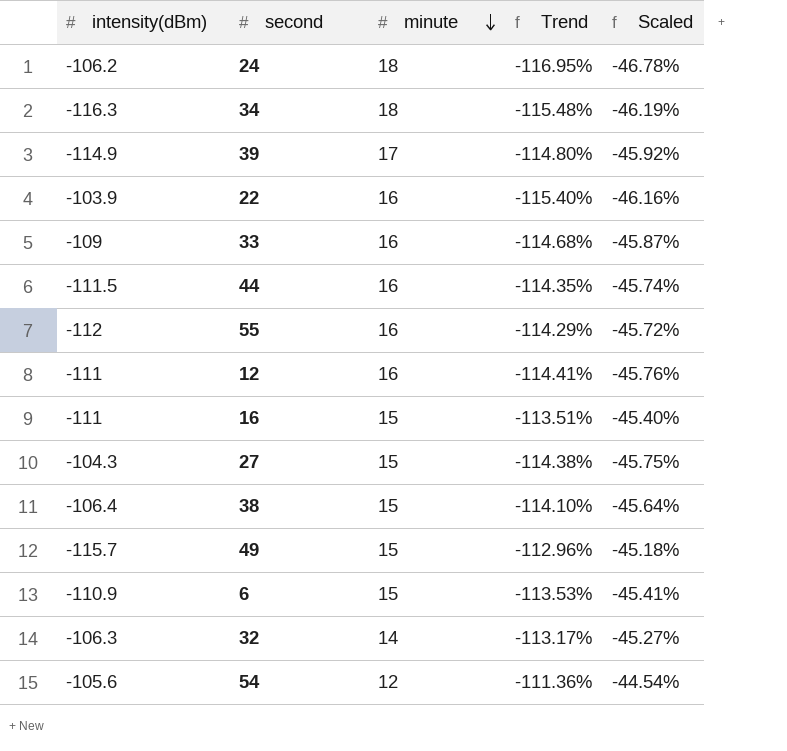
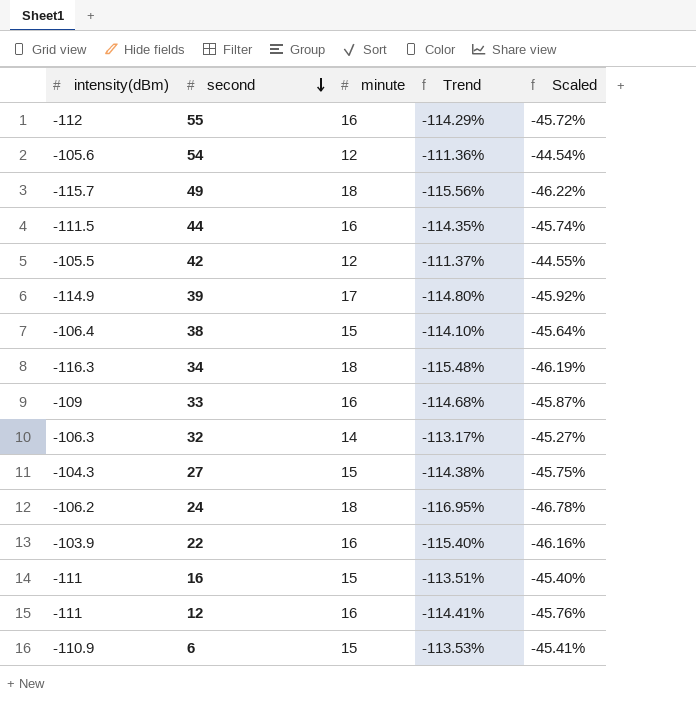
row order: minute descending -> second descending
49 | minute: 15 -> 18
49 | Trend: -112.96% -> -115.56%
49 | Scaled: -45.18% -> -46.22%
row 42: none -> -105.5 | 12 | -111.37% | -44.55%

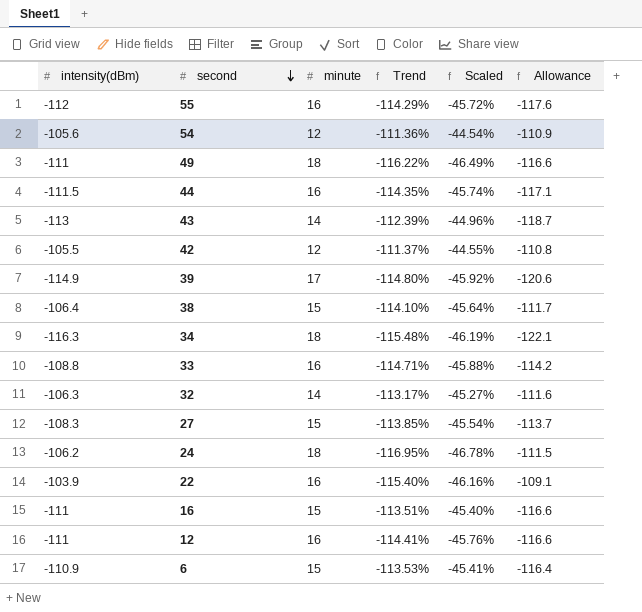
column Allowance | formula: none -> [intensity(dBm)] * 1.05
49 | intensity(dBm): -115.7 -> -111
49 | Trend: -115.56% -> -116.22%
49 | Scaled: -46.22% -> -46.49%
row 43: none -> -113 | 14 | -112.39% | -44.96% | -118.7
33 | intensity(dBm): -109 -> -108.8
33 | Trend: -114.68% -> -114.71%
33 | Scaled: -45.87% -> -45.88%
27 | intensity(dBm): -104.3 -> -108.3
27 | Trend: -114.38% -> -113.85%
27 | Scaled: -45.75% -> -45.54%

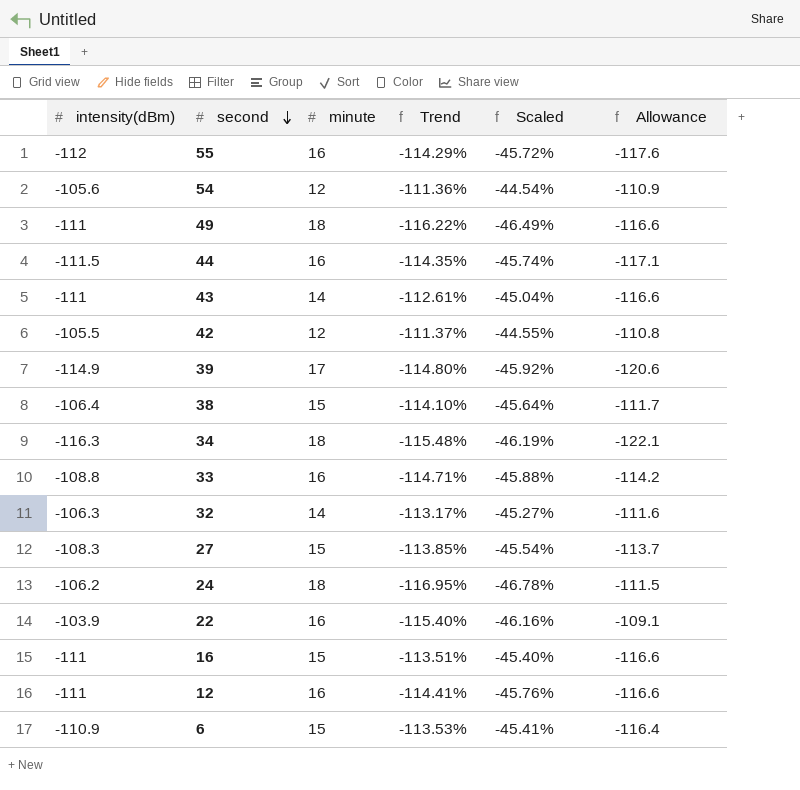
43 | intensity(dBm): -113 -> -111
43 | Trend: -112.39% -> -112.61%
43 | Scaled: -44.96% -> -45.04%
43 | Allowance: -118.7 -> -116.6

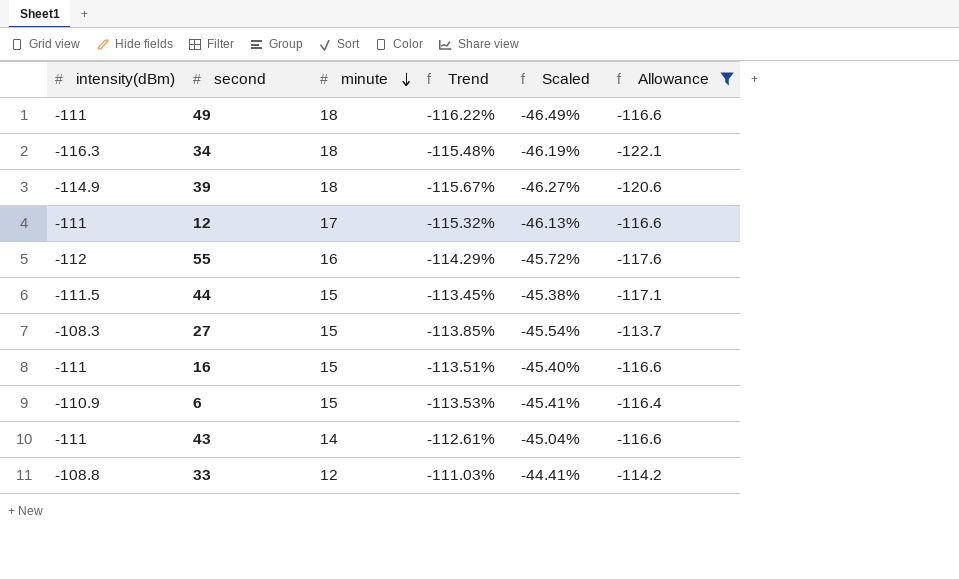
filter: none -> Allowance <= -113.7
row order: second descending -> minute descending
39 | minute: 17 -> 18
39 | Trend: -114.80% -> -115.67%
39 | Scaled: -45.92% -> -46.27%
12 | minute: 16 -> 17
12 | Trend: -114.41% -> -115.32%
12 | Scaled: -45.76% -> -46.13%
44 | minute: 16 -> 15
44 | Trend: -114.35% -> -113.45%
44 | Scaled: -45.74% -> -45.38%
33 | minute: 16 -> 12
33 | Trend: -114.71% -> -111.03%
33 | Scaled: -45.88% -> -44.41%

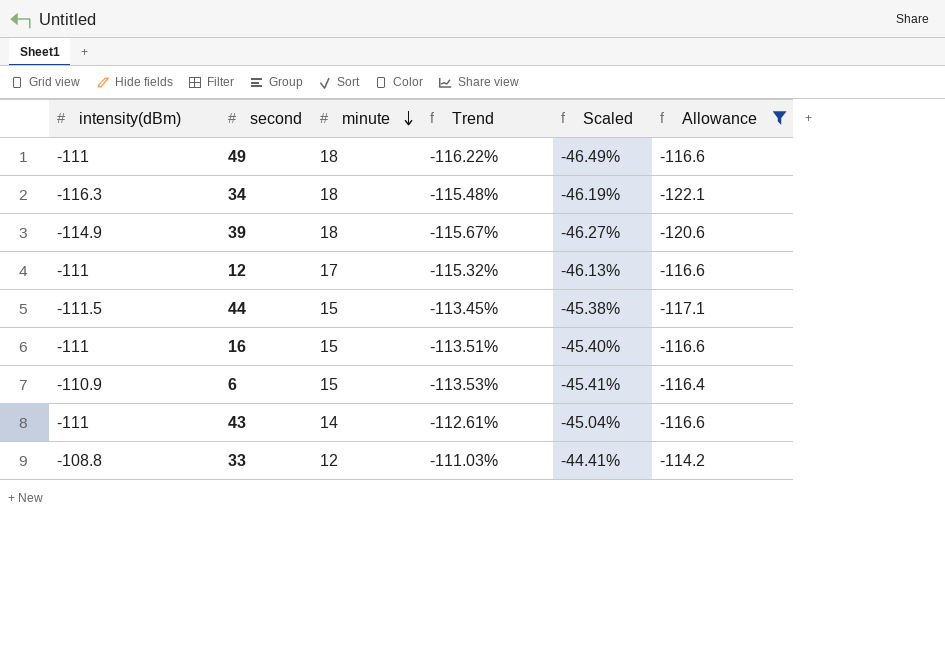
row 55: -112 | 16 | -114.29% | -45.72% | -117.6 -> none
row 27: -108.3 | 15 | -113.85% | -45.54% | -113.7 -> none

